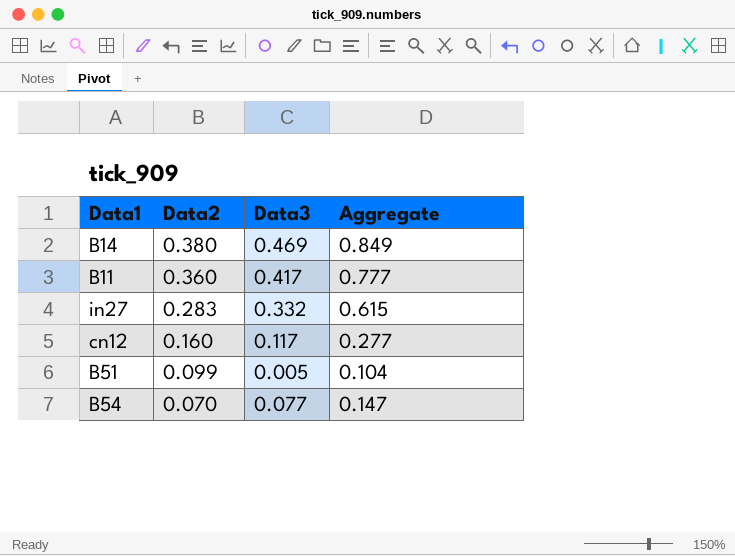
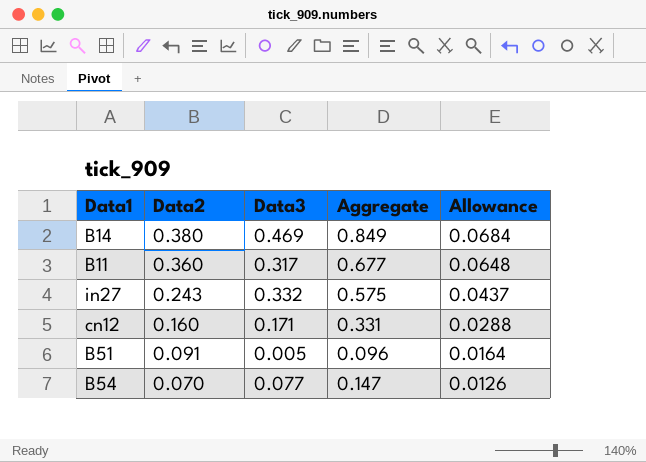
column Allowance | formula: none -> [Data2] * 0.18
B11 | Data3: 0.417 -> 0.317
B11 | Aggregate: 0.777 -> 0.677
in27 | Data2: 0.283 -> 0.243
in27 | Aggregate: 0.615 -> 0.575
cn12 | Data3: 0.117 -> 0.171
cn12 | Aggregate: 0.277 -> 0.331
B51 | Data2: 0.099 -> 0.091
B51 | Aggregate: 0.104 -> 0.096

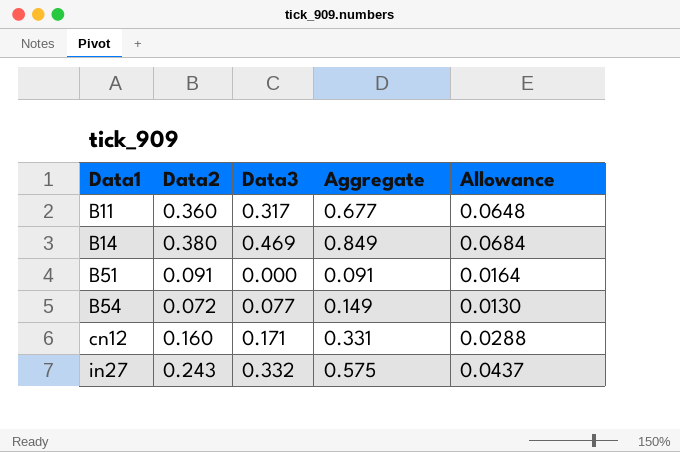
row order: Data2 descending -> Data1 ascending
B51 | Data3: 0.005 -> 0.000
B51 | Aggregate: 0.096 -> 0.091
B54 | Data2: 0.070 -> 0.072
B54 | Aggregate: 0.147 -> 0.149
B54 | Allowance: 0.0126 -> 0.0130

